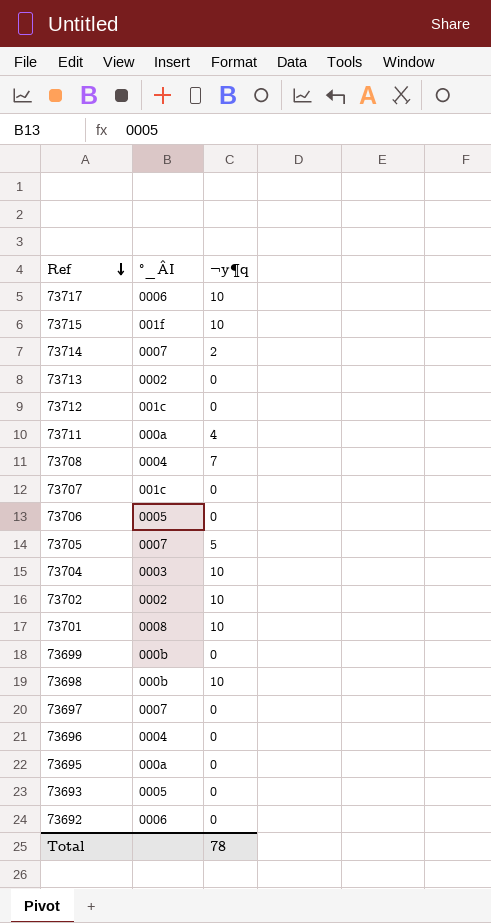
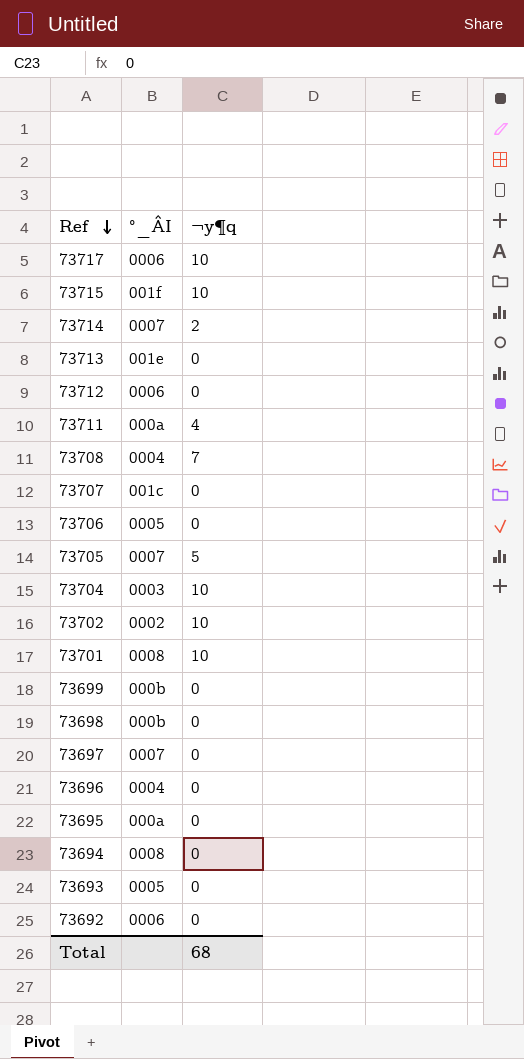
73713 | °_ÂI: 0002 -> 001e
73712 | °_ÂI: 001c -> 0006
73698 | ¬y¶q: 10 -> 0
row 73694: none -> 0008 | 0
Total | ¬y¶q: 78 -> 68

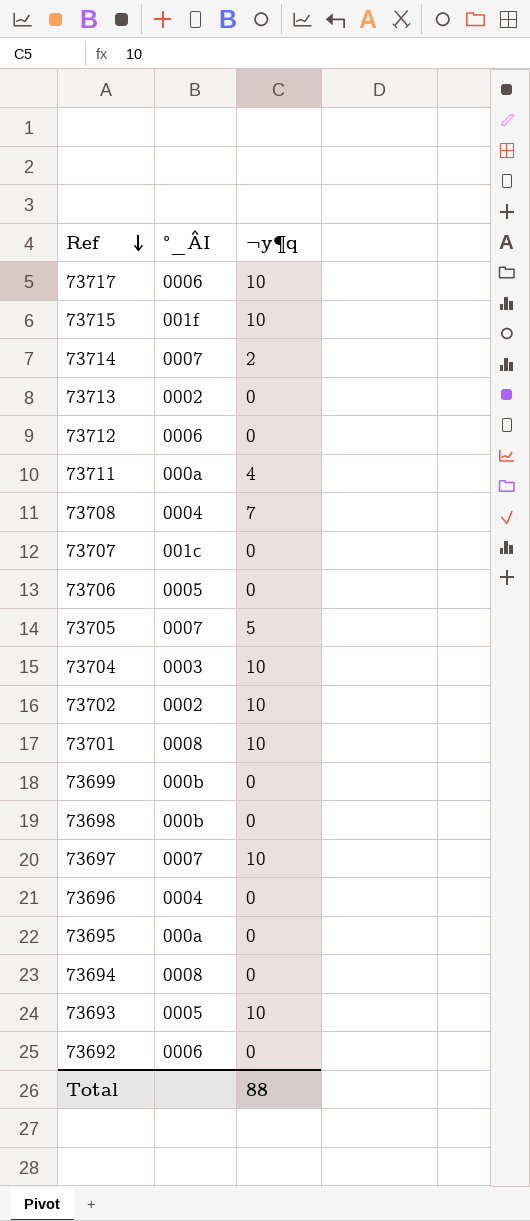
73713 | °_ÂI: 001e -> 0002
73697 | ¬y¶q: 0 -> 10
73693 | ¬y¶q: 0 -> 10
Total | ¬y¶q: 68 -> 88

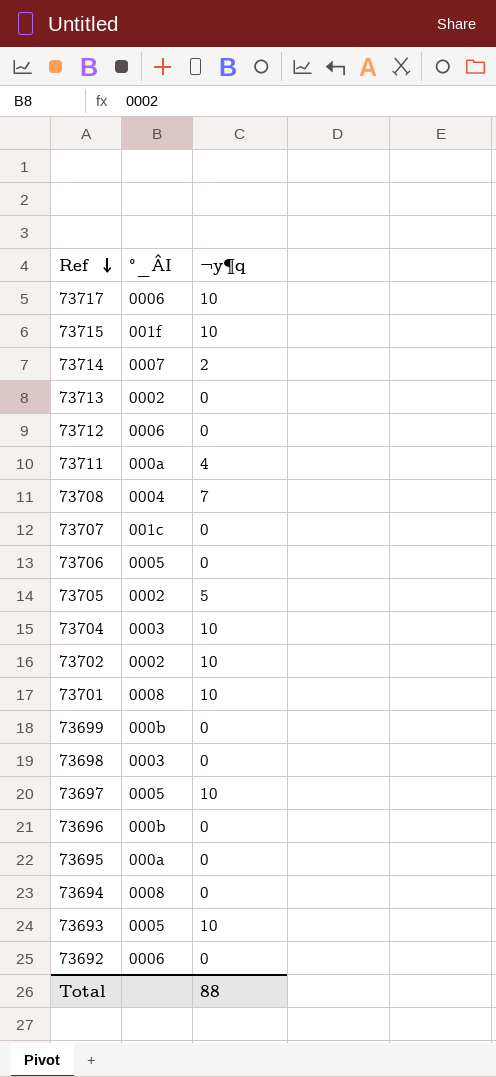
73705 | °_ÂI: 0007 -> 0002
73698 | °_ÂI: 000b -> 0003
73697 | °_ÂI: 0007 -> 0005
73696 | °_ÂI: 0004 -> 000b

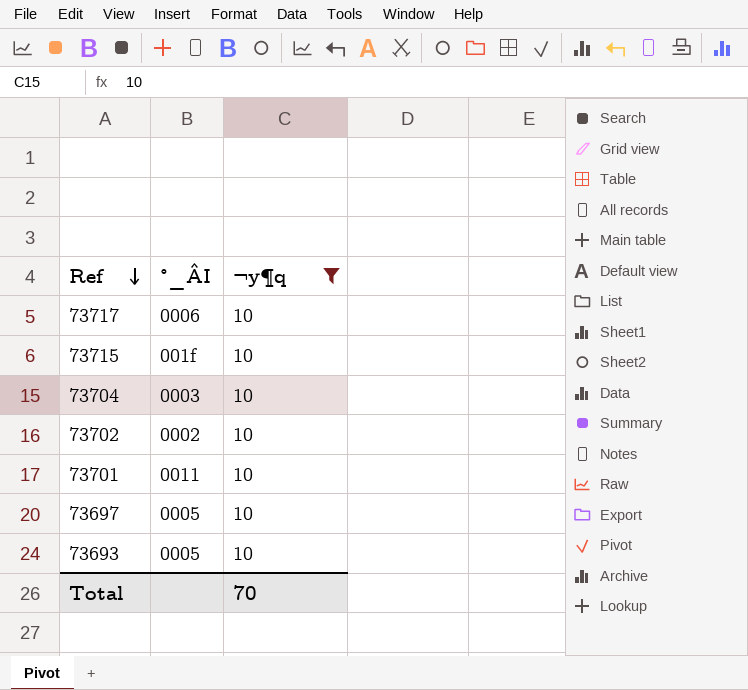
filter: none -> ¬y¶q = 10
73701 | °_ÂI: 0008 -> 0011
Total | ¬y¶q: 88 -> 70

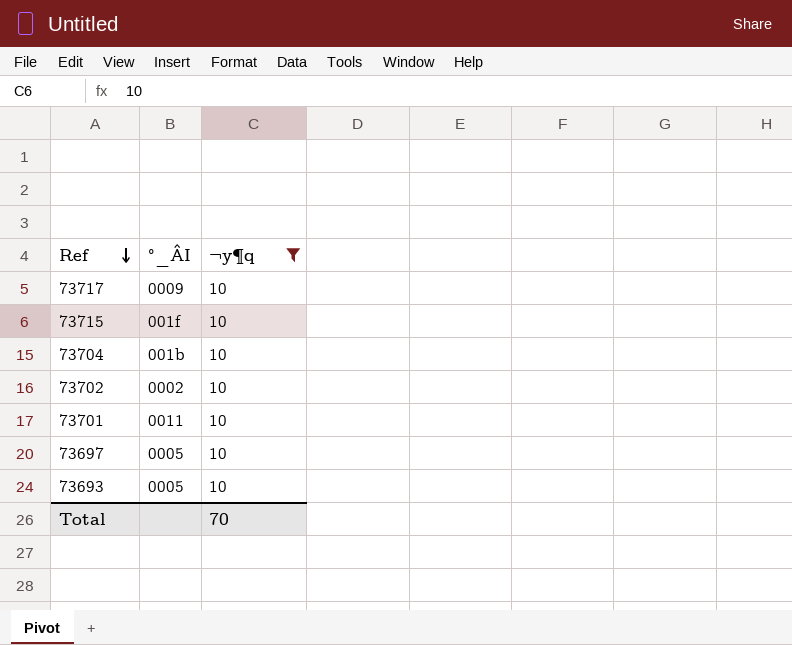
73717 | °_ÂI: 0006 -> 0009
73704 | °_ÂI: 0003 -> 001b

